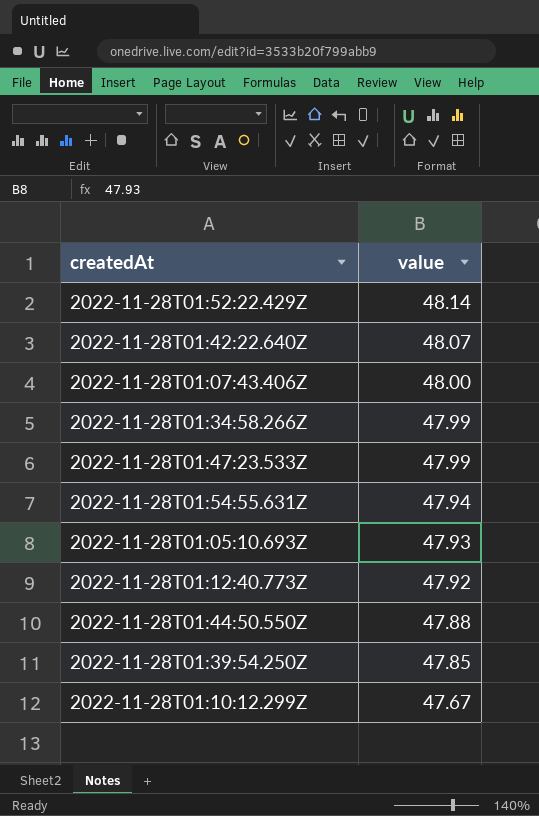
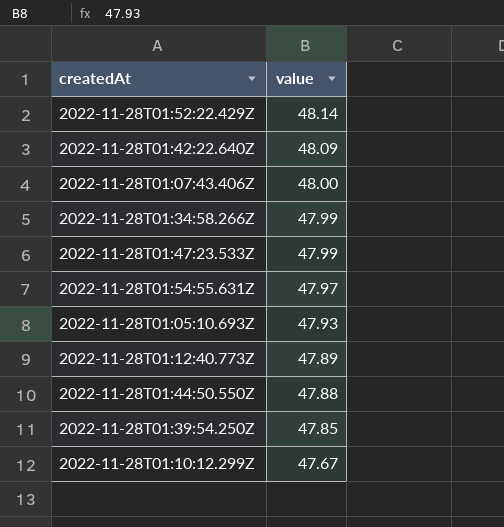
2022-11-28T01:42:22.640Z | value: 48.07 -> 48.09
2022-11-28T01:54:55.631Z | value: 47.94 -> 47.97
2022-11-28T01:12:40.773Z | value: 47.92 -> 47.89

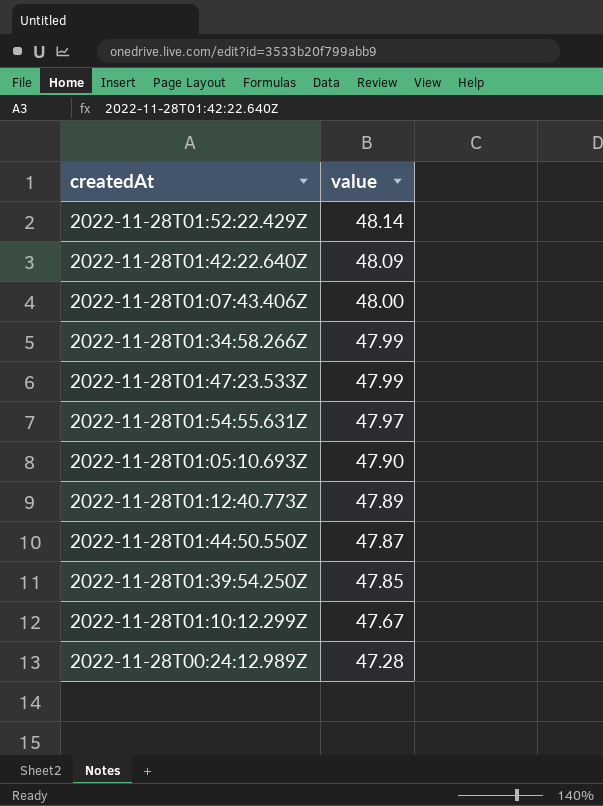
2022-11-28T01:05:10.693Z | value: 47.93 -> 47.90
2022-11-28T01:44:50.550Z | value: 47.88 -> 47.87
row 2022-11-28T00:24:12.989Z: none -> 47.28

